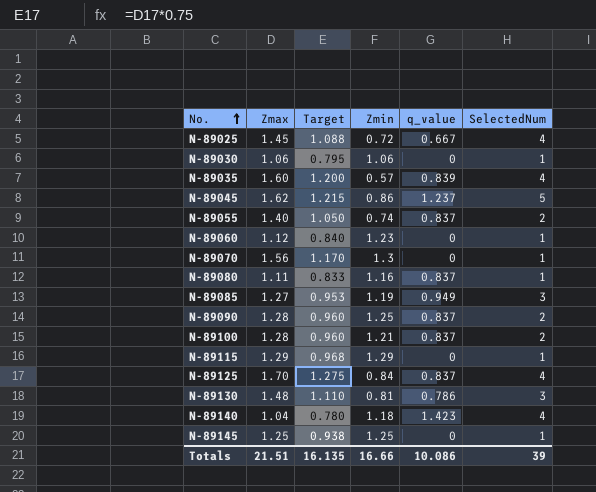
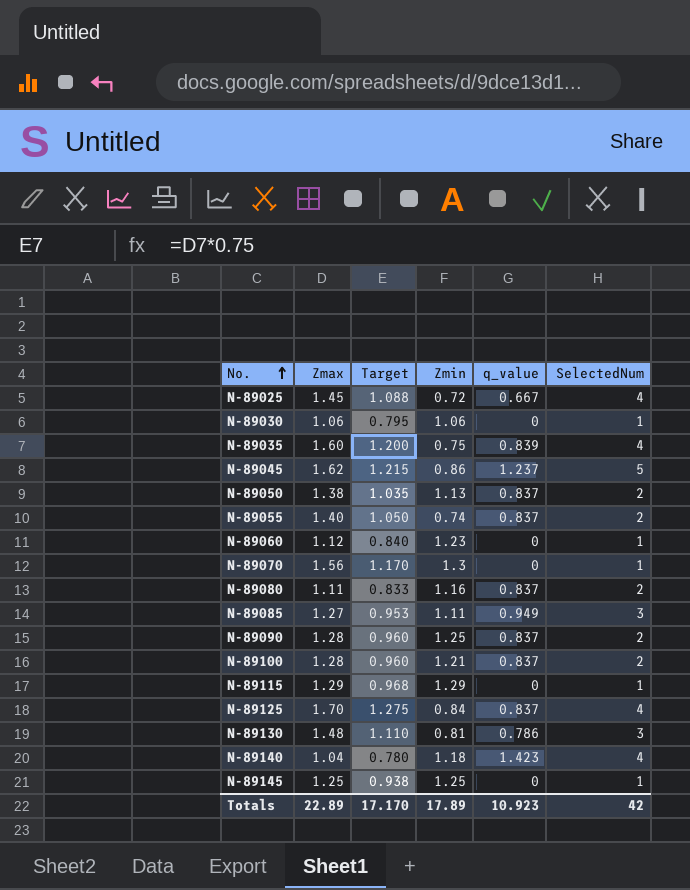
N-89035 | Zmin: 0.57 -> 0.75
row N-89050: none -> 1.38 | 1.035 | 1.13 | 0.837 | 2
N-89080 | SelectedNum: 1 -> 2
N-89085 | Zmin: 1.19 -> 1.11
Totals | Zmax: 21.51 -> 22.89
Totals | Target: 16.135 -> 17.170
Totals | Zmin: 16.66 -> 17.89
Totals | q_value: 10.086 -> 10.923
Totals | SelectedNum: 39 -> 42

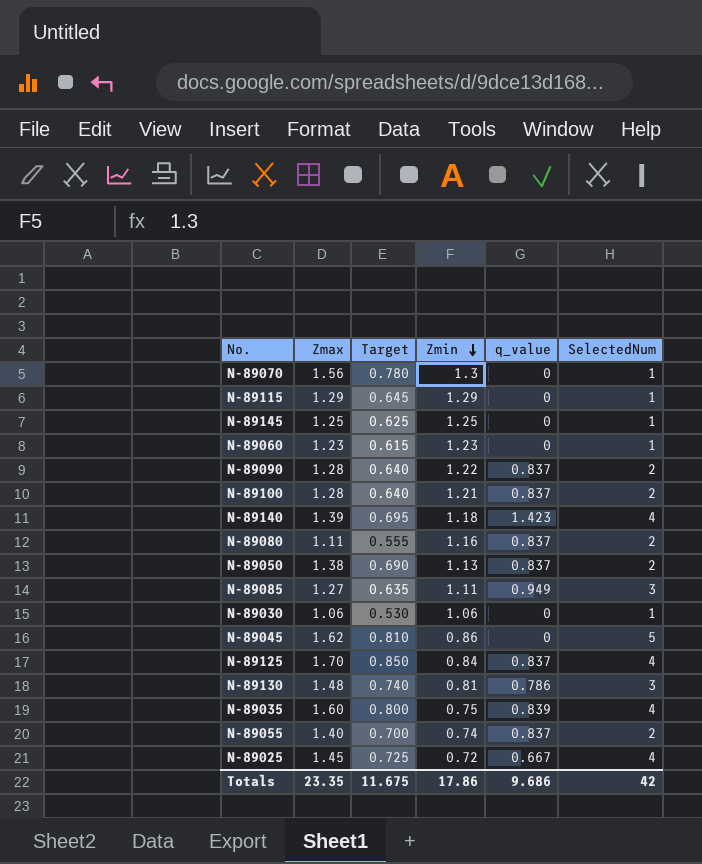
row order: No. ascending -> Zmin descending
column Target | formula: [Zmax] * 0.75 -> [Zmax] * 0.5
N-89060 | Zmax: 1.12 -> 1.23
N-89090 | Zmin: 1.25 -> 1.22
N-89140 | Zmax: 1.04 -> 1.39
N-89045 | q_value: 1.237 -> 0
Totals | Zmax: 22.89 -> 23.35
Totals | Target: 17.170 -> 11.675
Totals | Zmin: 17.89 -> 17.86
Totals | q_value: 10.923 -> 9.686

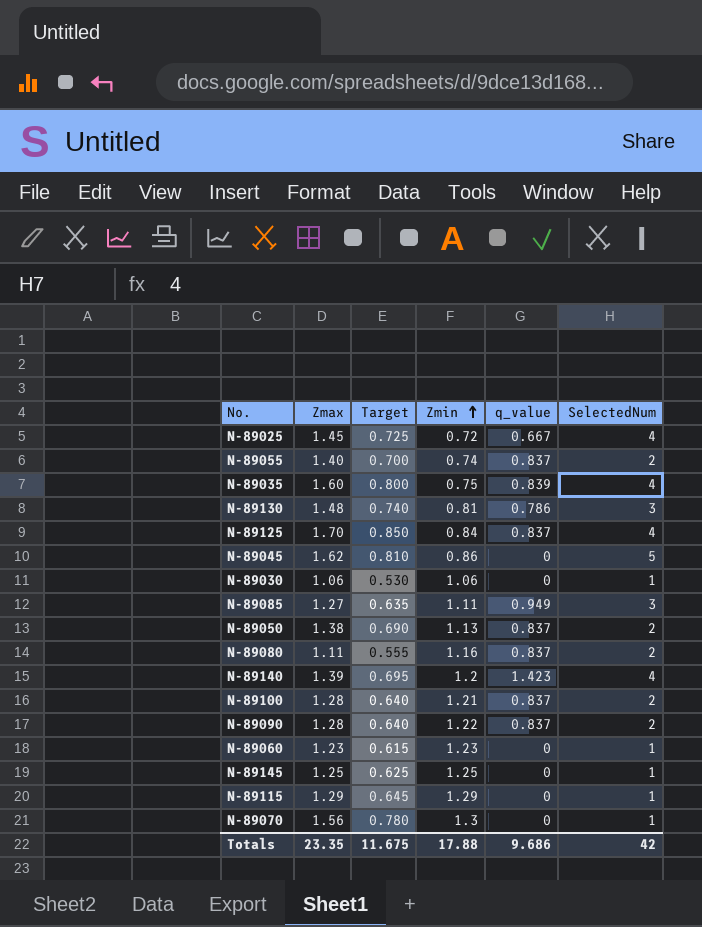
row order: Zmin descending -> Zmin ascending
N-89140 | Zmin: 1.18 -> 1.2
Totals | Zmin: 17.86 -> 17.88

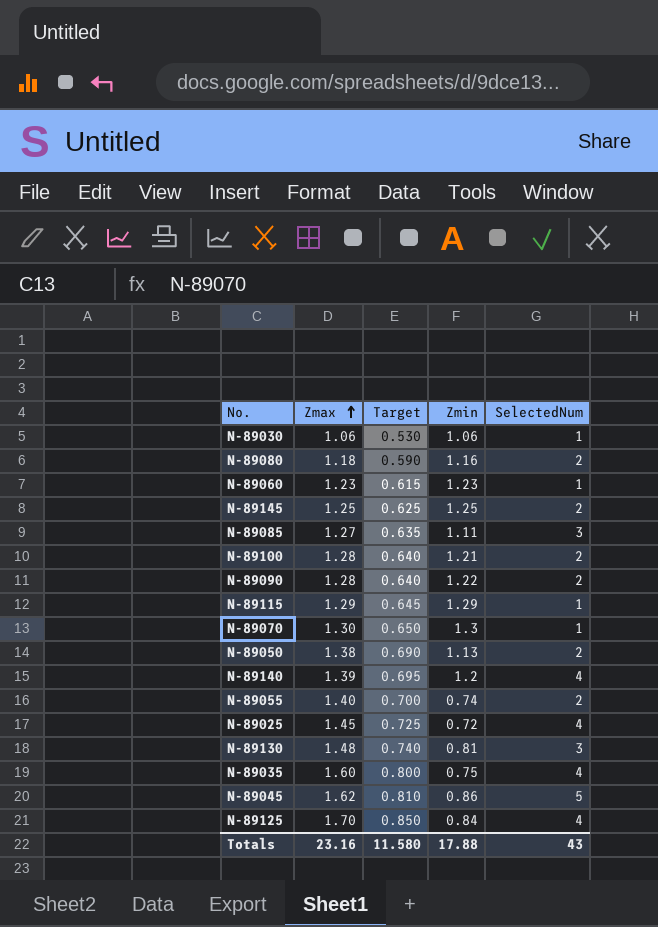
row order: Zmin ascending -> Zmax ascending
column q_value | position: 5 -> none
N-89080 | Zmax: 1.11 -> 1.18
N-89080 | Target: 0.555 -> 0.590
N-89145 | SelectedNum: 1 -> 2
N-89070 | Zmax: 1.56 -> 1.30
N-89070 | Target: 0.780 -> 0.650
Totals | Zmax: 23.35 -> 23.16
Totals | Target: 11.675 -> 11.580
Totals | SelectedNum: 42 -> 43

